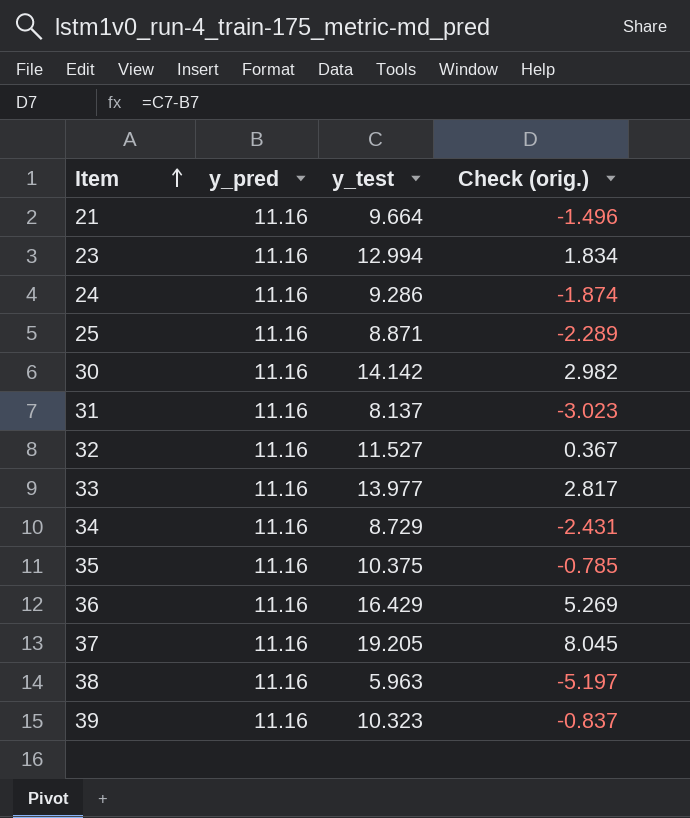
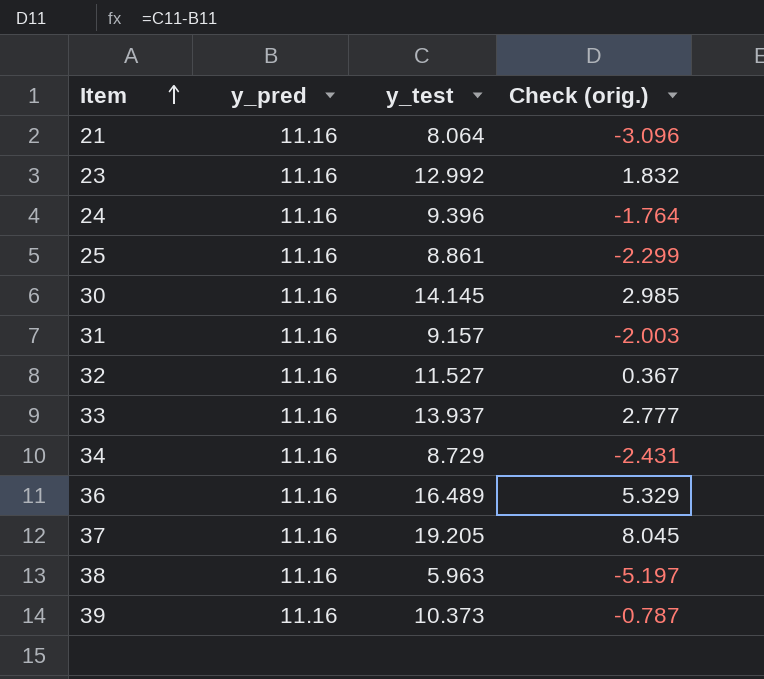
row 35: 11.16 | 10.375 | -0.785 -> none
21 | y_test: 9.664 -> 8.064
21 | Check (orig.): -1.496 -> -3.096
23 | y_test: 12.994 -> 12.992
23 | Check (orig.): 1.834 -> 1.832
24 | y_test: 9.286 -> 9.396
24 | Check (orig.): -1.874 -> -1.764
25 | y_test: 8.871 -> 8.861
25 | Check (orig.): -2.289 -> -2.299
30 | y_test: 14.142 -> 14.145
30 | Check (orig.): 2.982 -> 2.985
31 | y_test: 8.137 -> 9.157
31 | Check (orig.): -3.023 -> -2.003
33 | y_test: 13.977 -> 13.937
33 | Check (orig.): 2.817 -> 2.777
36 | y_test: 16.429 -> 16.489
36 | Check (orig.): 5.269 -> 5.329
39 | y_test: 10.323 -> 10.373
39 | Check (orig.): -0.837 -> -0.787

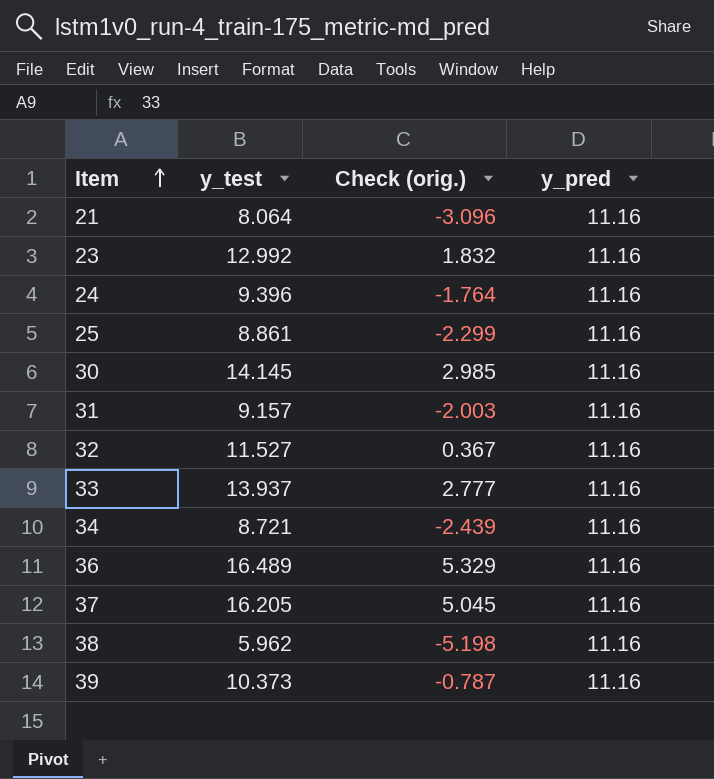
column y_pred | position: 2 -> 4
34 | y_test: 8.729 -> 8.721
34 | Check (orig.): -2.431 -> -2.439
37 | y_test: 19.205 -> 16.205
37 | Check (orig.): 8.045 -> 5.045
38 | y_test: 5.963 -> 5.962
38 | Check (orig.): -5.197 -> -5.198

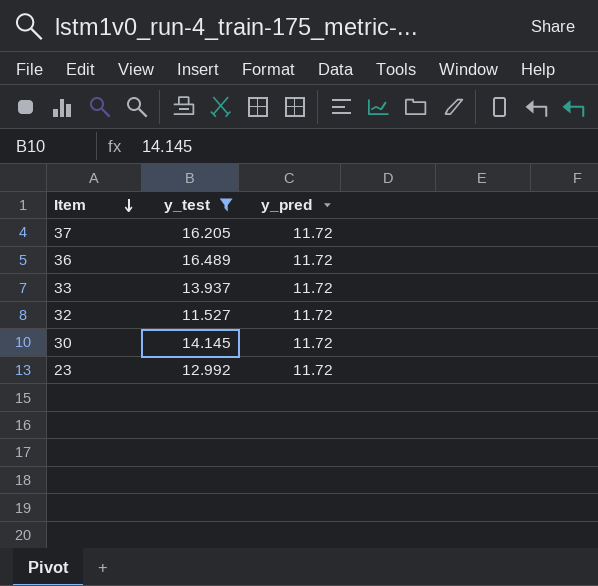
filter: none -> y_test >= 11.527
row order: Item ascending -> Item descending
column Check (orig.) | formula: [y_test] - [y_pred] -> none
37 | y_pred: 11.16 -> 11.72
36 | y_pred: 11.16 -> 11.72
33 | y_pred: 11.16 -> 11.72
32 | y_pred: 11.16 -> 11.72
30 | y_pred: 11.16 -> 11.72
23 | y_pred: 11.16 -> 11.72

